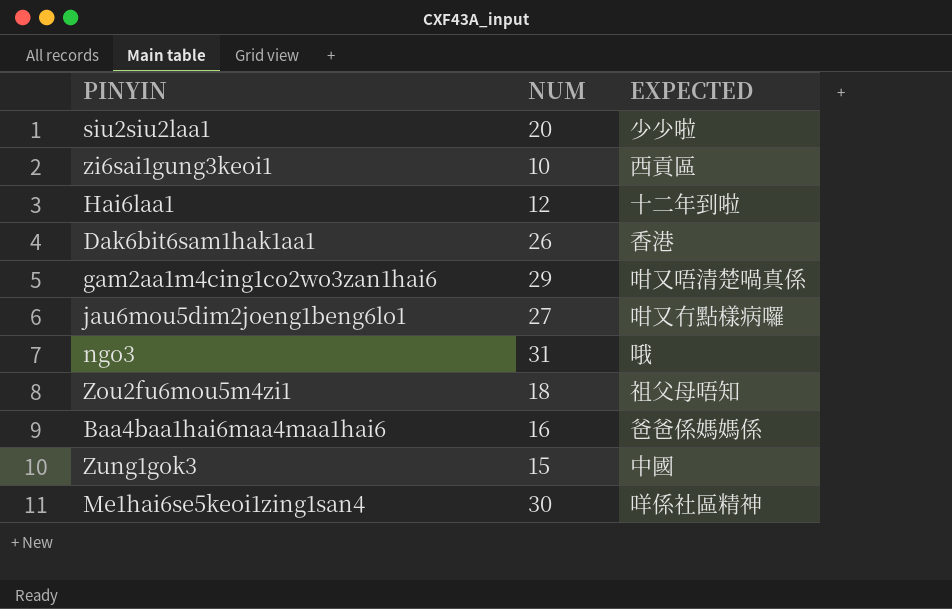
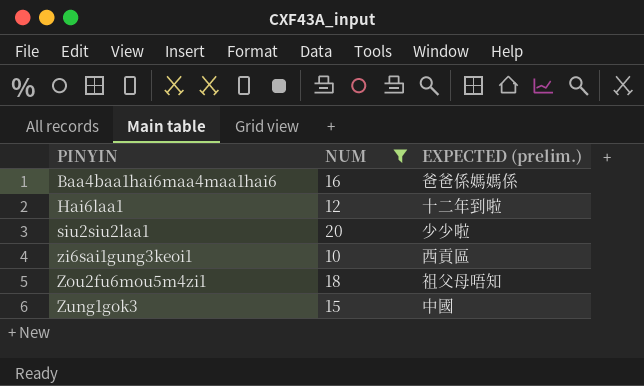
filter: none -> NUM <= 20
row order: none -> PINYIN ascending
column name: EXPECTED -> EXPECTED (prelim.)

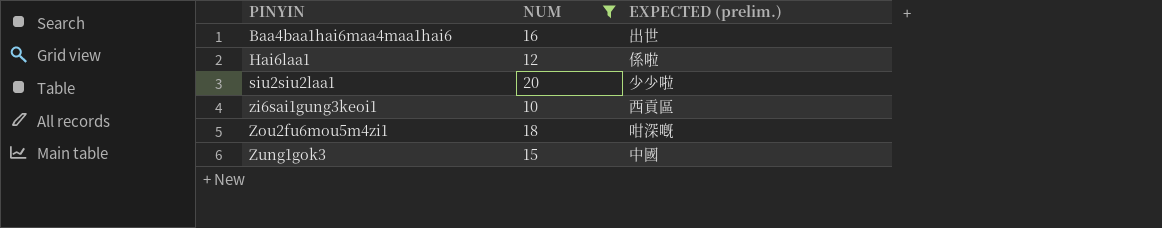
Baa4baa1hai6maa4maa1hai6 | EXPECTED (prelim.): 爸爸係媽媽係 -> 出世
Hai6laa1 | EXPECTED (prelim.): 十二年到啦 -> 係啦
Zou2fu6mou5m4zi1 | EXPECTED (prelim.): 祖父母唔知 -> 咁深嘅

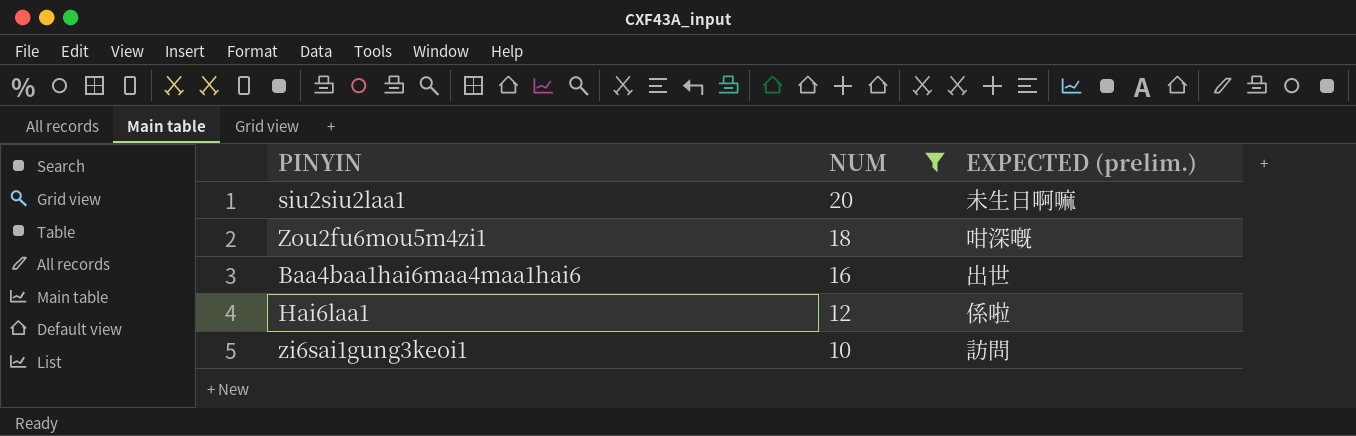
row order: PINYIN ascending -> NUM descending
row Zung1gok3: 15 | 中國 -> none
siu2siu2laa1 | EXPECTED (prelim.): 少少啦 -> 未生日啊嘛
zi6sai1gung3keoi1 | EXPECTED (prelim.): 西貢區 -> 訪問

